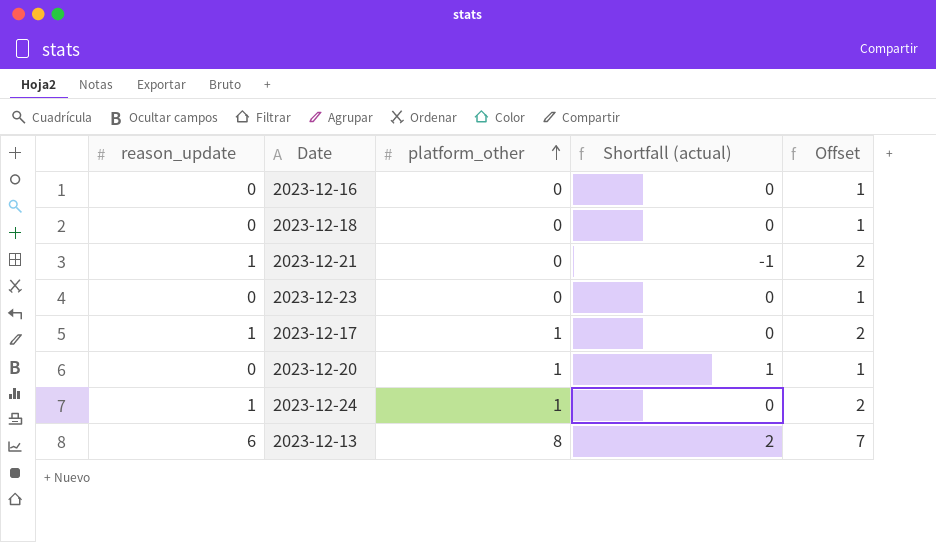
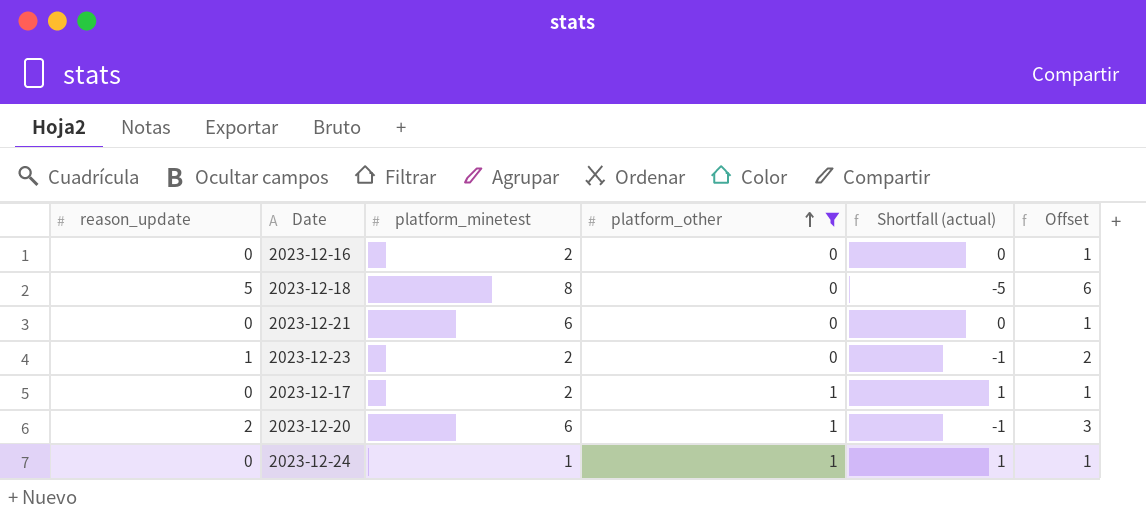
filter: none -> platform_other != 8
column platform_minetest | position: none -> 3
2023-12-18 | reason_update: 0 -> 5
2023-12-18 | Shortfall (actual): 0 -> -5
2023-12-18 | Offset: 1 -> 6
2023-12-21 | reason_update: 1 -> 0
2023-12-21 | Shortfall (actual): -1 -> 0
2023-12-21 | Offset: 2 -> 1
2023-12-23 | reason_update: 0 -> 1
2023-12-23 | Shortfall (actual): 0 -> -1
2023-12-23 | Offset: 1 -> 2
2023-12-17 | reason_update: 1 -> 0
2023-12-17 | Shortfall (actual): 0 -> 1
2023-12-17 | Offset: 2 -> 1
2023-12-20 | reason_update: 0 -> 2
2023-12-20 | Shortfall (actual): 1 -> -1
2023-12-20 | Offset: 1 -> 3
2023-12-24 | reason_update: 1 -> 0
2023-12-24 | Shortfall (actual): 0 -> 1
2023-12-24 | Offset: 2 -> 1

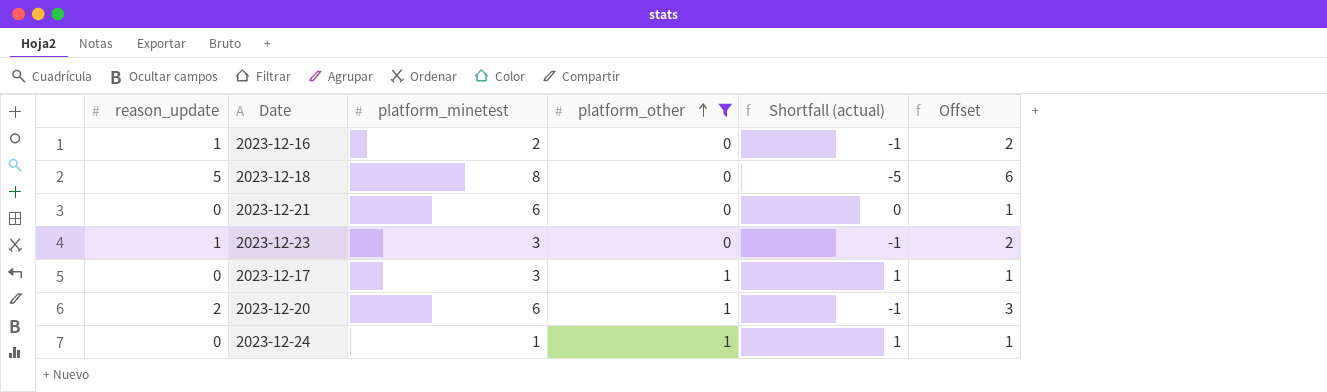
2023-12-16 | reason_update: 0 -> 1
2023-12-16 | Shortfall (actual): 0 -> -1
2023-12-16 | Offset: 1 -> 2
2023-12-23 | platform_minetest: 2 -> 3
2023-12-17 | platform_minetest: 2 -> 3

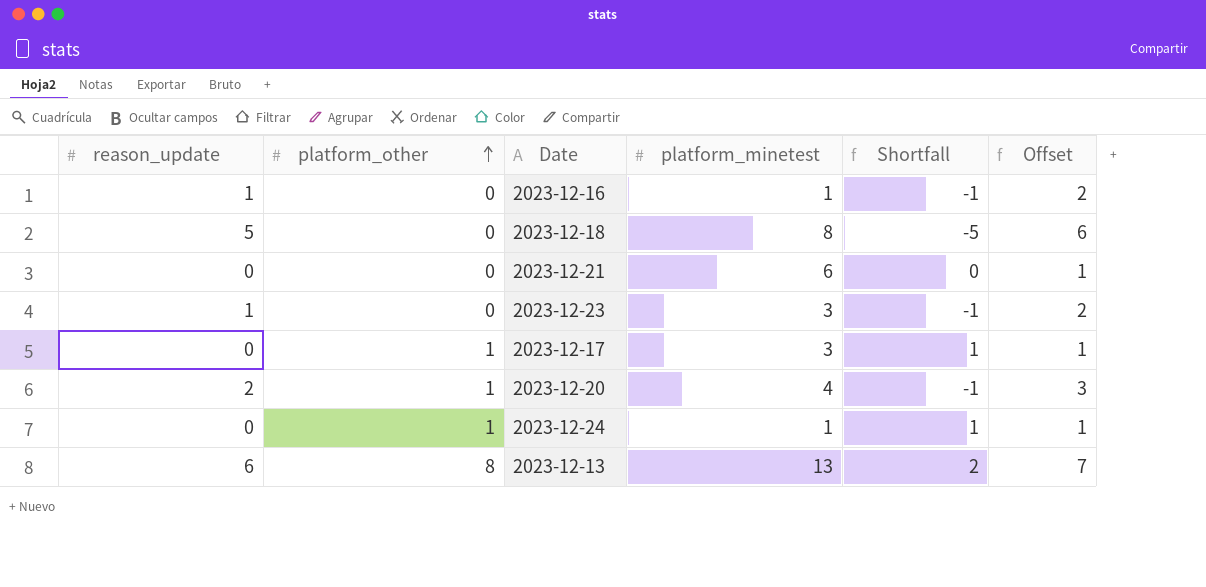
filter: platform_other != 8 -> none
column platform_other | position: 4 -> 2
column name: Shortfall (actual) -> Shortfall
2023-12-16 | platform_minetest: 2 -> 1
2023-12-20 | platform_minetest: 6 -> 4

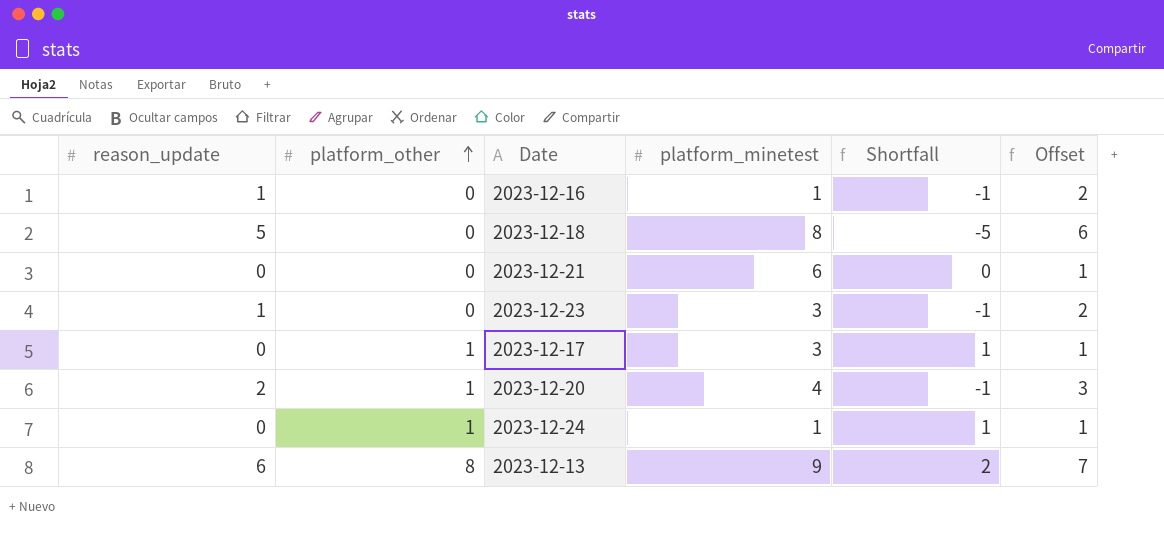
2023-12-13 | platform_minetest: 13 -> 9

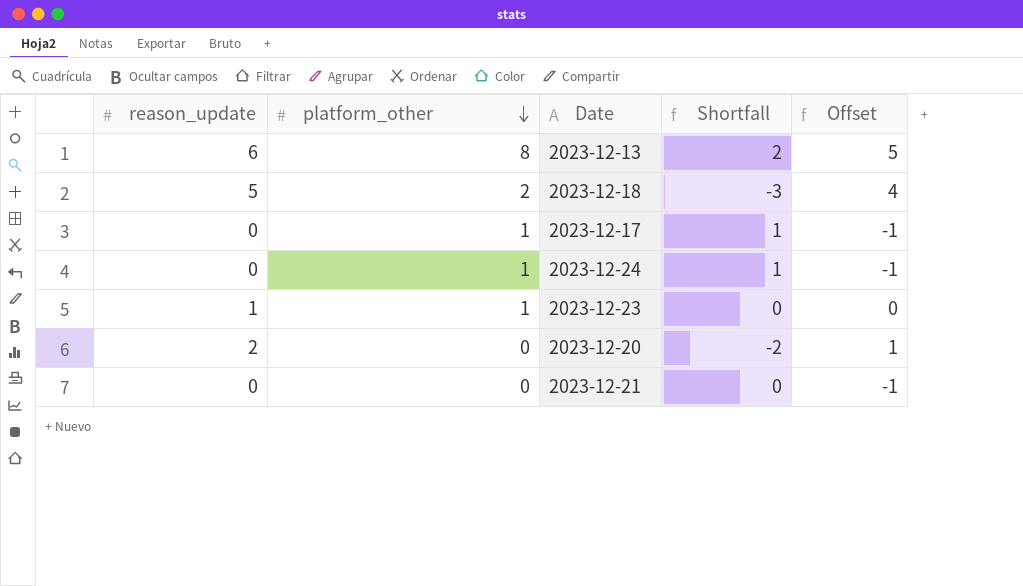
row order: platform_other ascending -> platform_other descending
column platform_minetest | position: 4 -> none
column Offset | formula: [reason_update] + 1 -> [reason_update] - 1
row 2023-12-16: 1 | 0 | 1 | -1 | 2 -> none
2023-12-18 | platform_other: 0 -> 2
2023-12-18 | Shortfall: -5 -> -3
2023-12-23 | platform_other: 0 -> 1
2023-12-23 | Shortfall: -1 -> 0
2023-12-20 | platform_other: 1 -> 0
2023-12-20 | Shortfall: -1 -> -2

